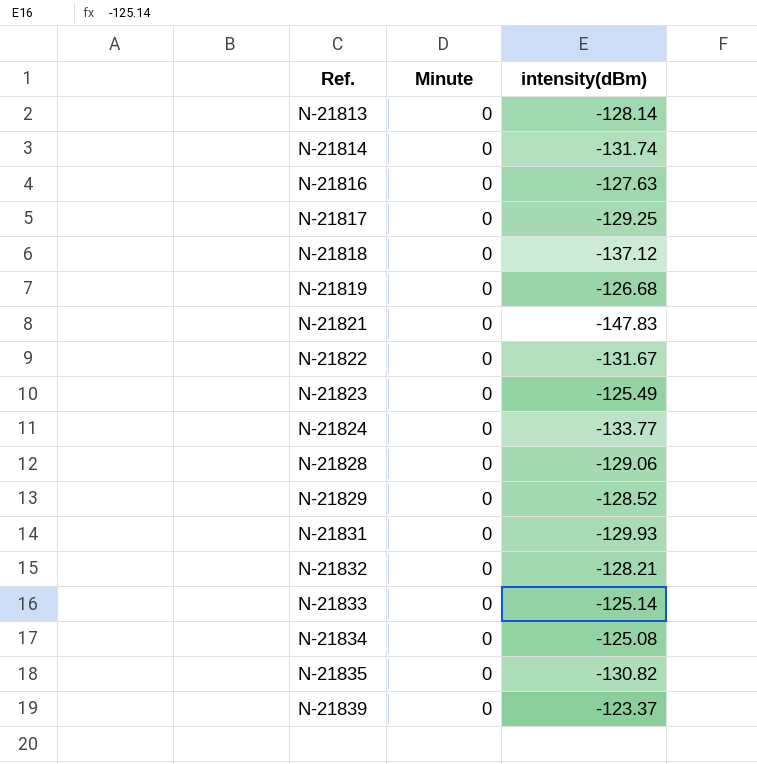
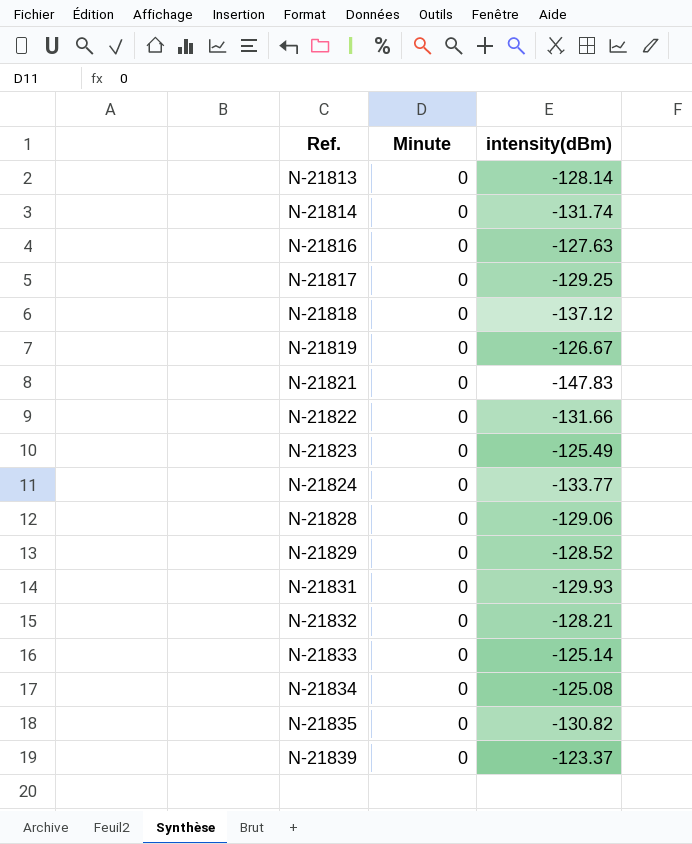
N-21819 | intensity(dBm): -126.68 -> -126.67
N-21822 | intensity(dBm): -131.67 -> -131.66

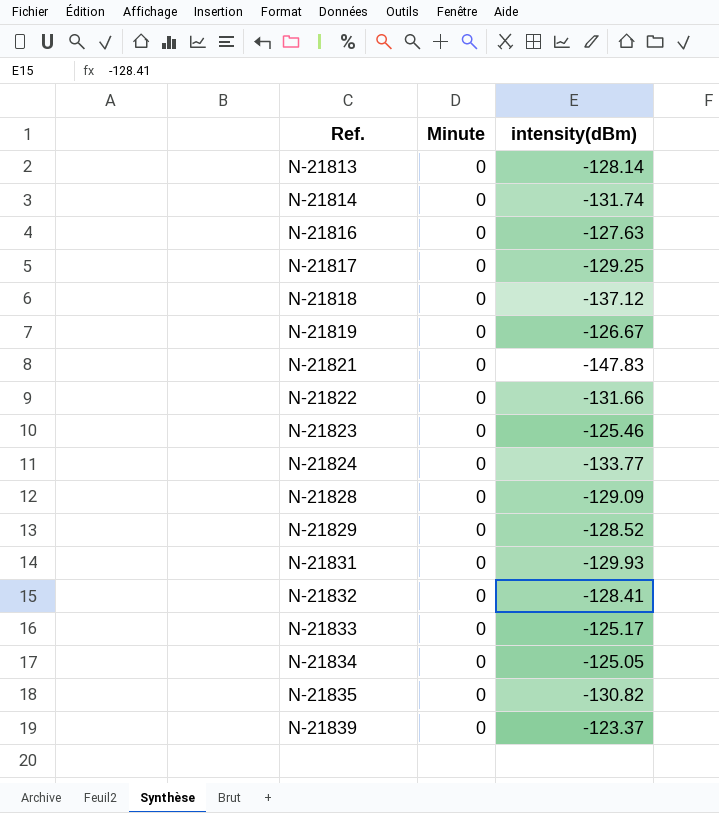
N-21823 | intensity(dBm): -125.49 -> -125.46
N-21828 | intensity(dBm): -129.06 -> -129.09
N-21832 | intensity(dBm): -128.21 -> -128.41
N-21833 | intensity(dBm): -125.14 -> -125.17
N-21834 | intensity(dBm): -125.08 -> -125.05

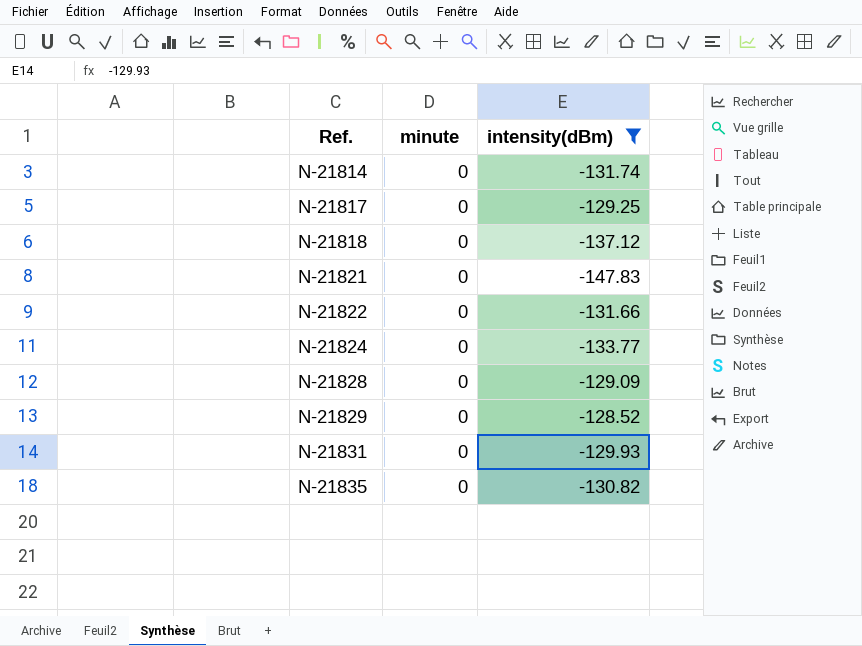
filter: none -> intensity(dBm) <= -128.52
column name: Minute -> minute

